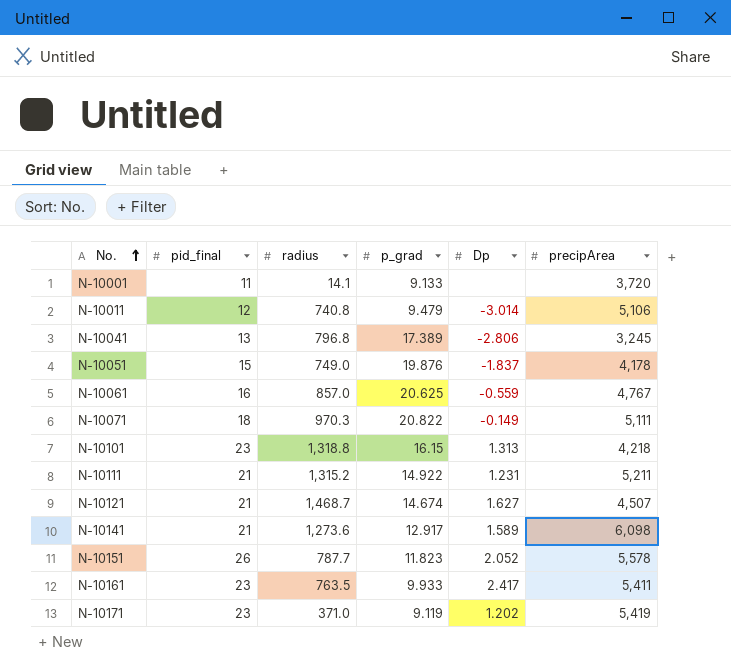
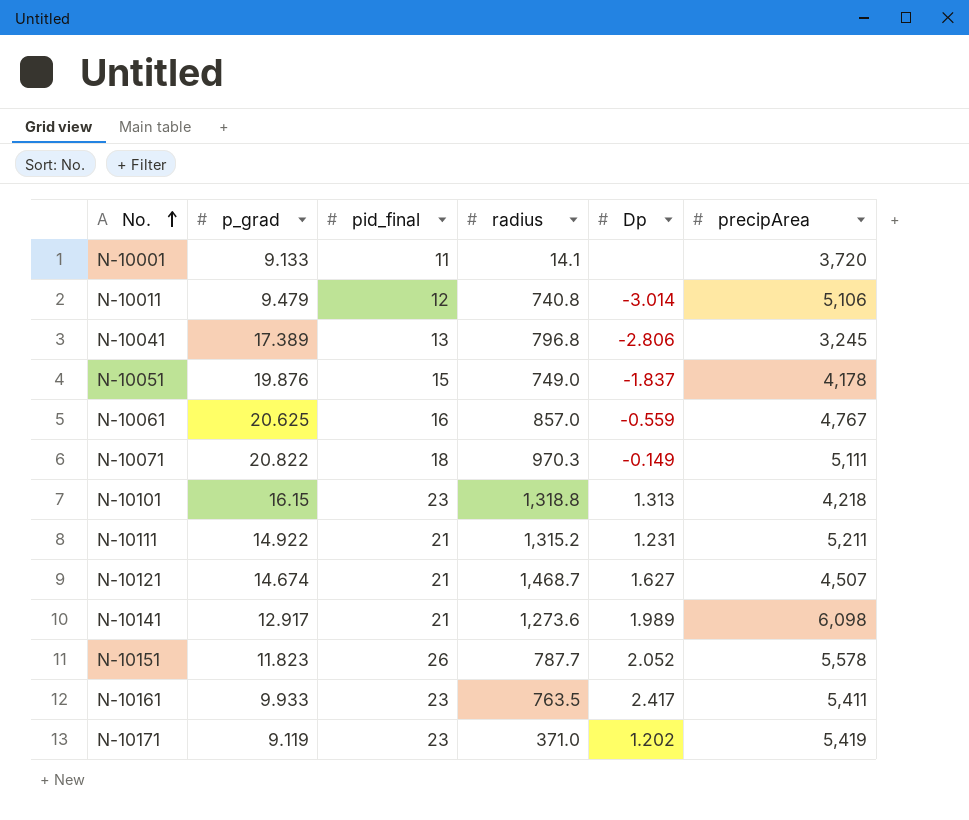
column p_grad | position: 4 -> 2
N-10141 | Dp: 1.589 -> 1.989

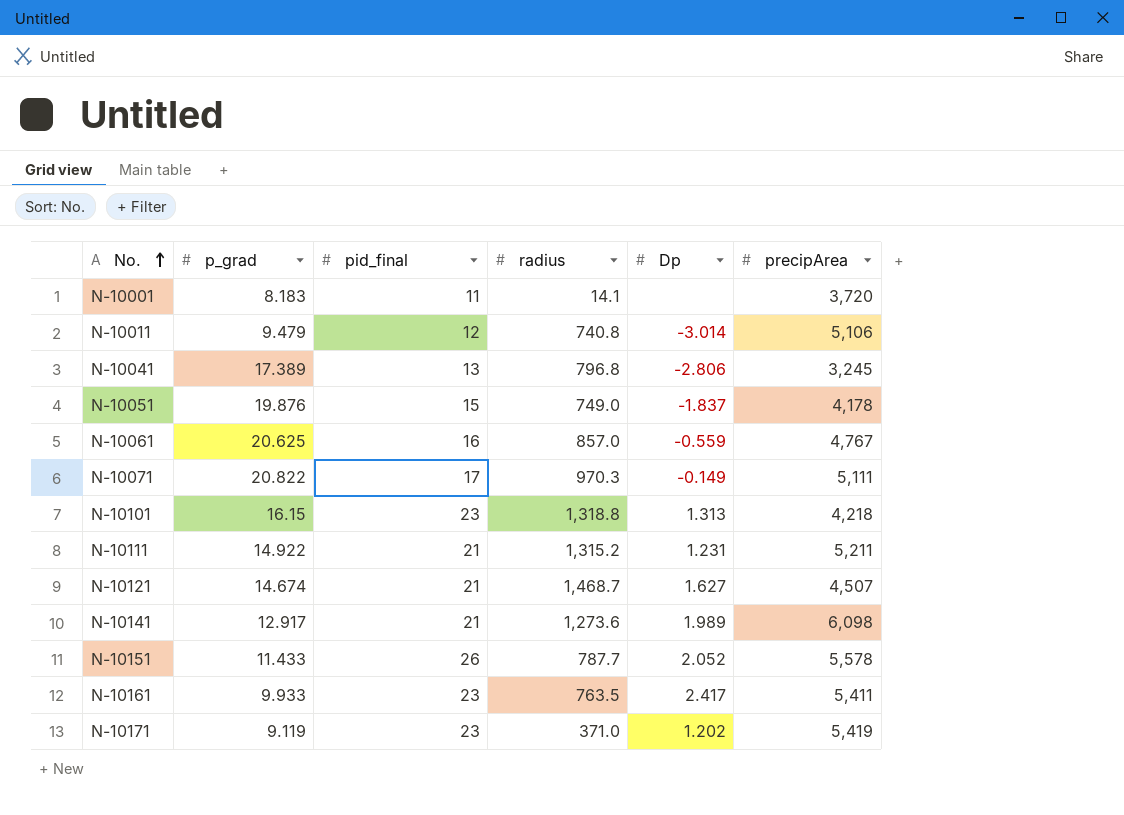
N-10001 | p_grad: 9.133 -> 8.183
N-10071 | pid_final: 18 -> 17
N-10151 | p_grad: 11.823 -> 11.433

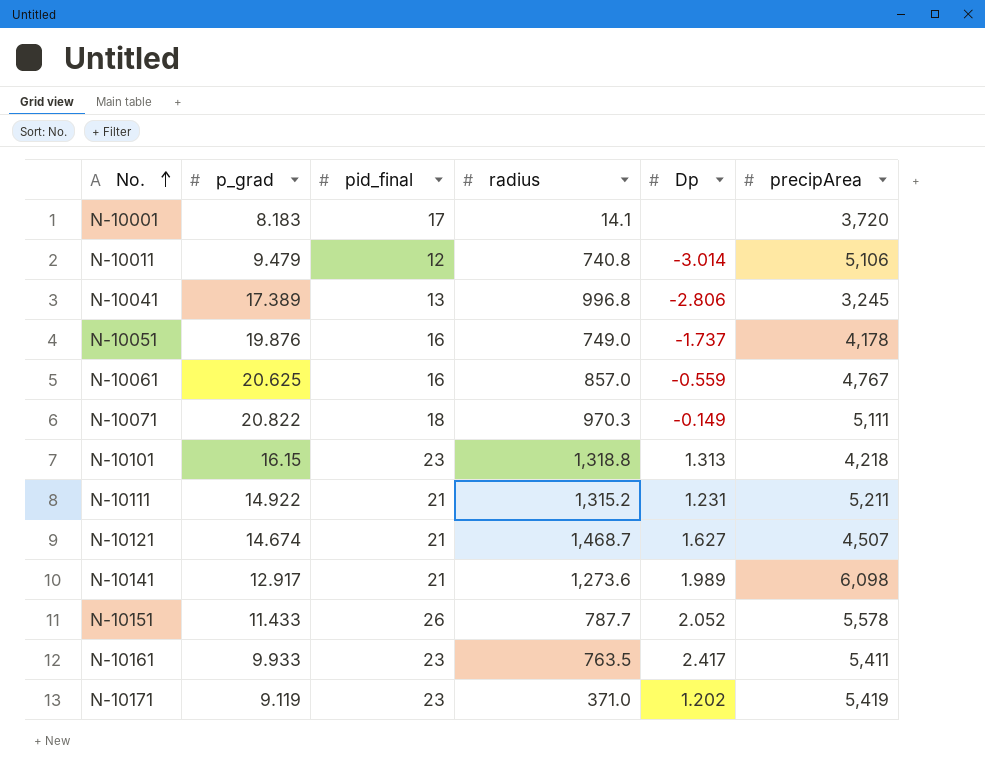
N-10001 | pid_final: 11 -> 17
N-10041 | radius: 796.8 -> 996.8
N-10051 | pid_final: 15 -> 16
N-10051 | Dp: -1.837 -> -1.737
N-10071 | pid_final: 17 -> 18

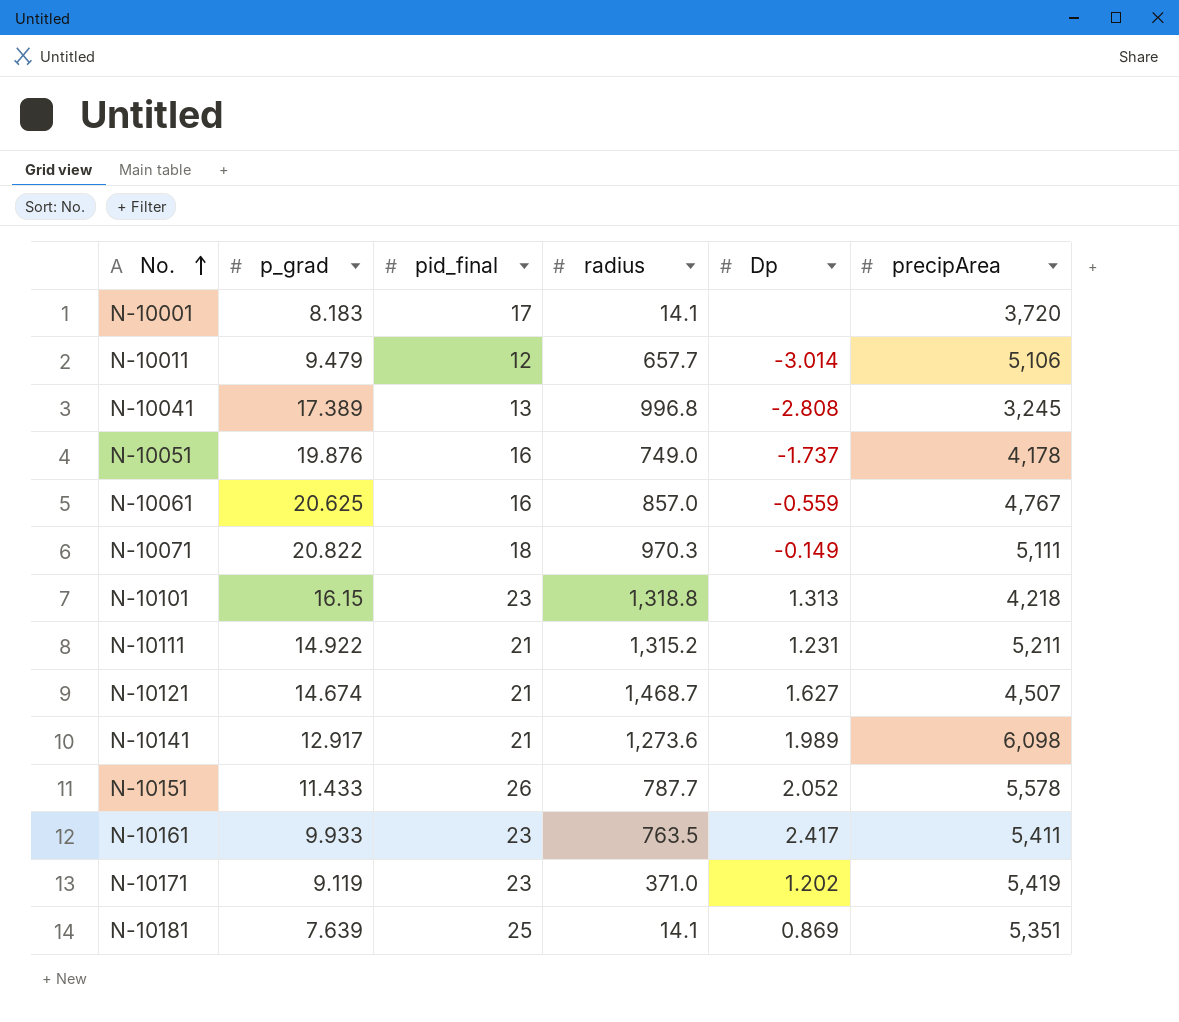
N-10011 | radius: 740.8 -> 657.7
N-10041 | Dp: -2.806 -> -2.808
row N-10181: none -> 7.639 | 25 | 14.1 | 0.869 | 5,351

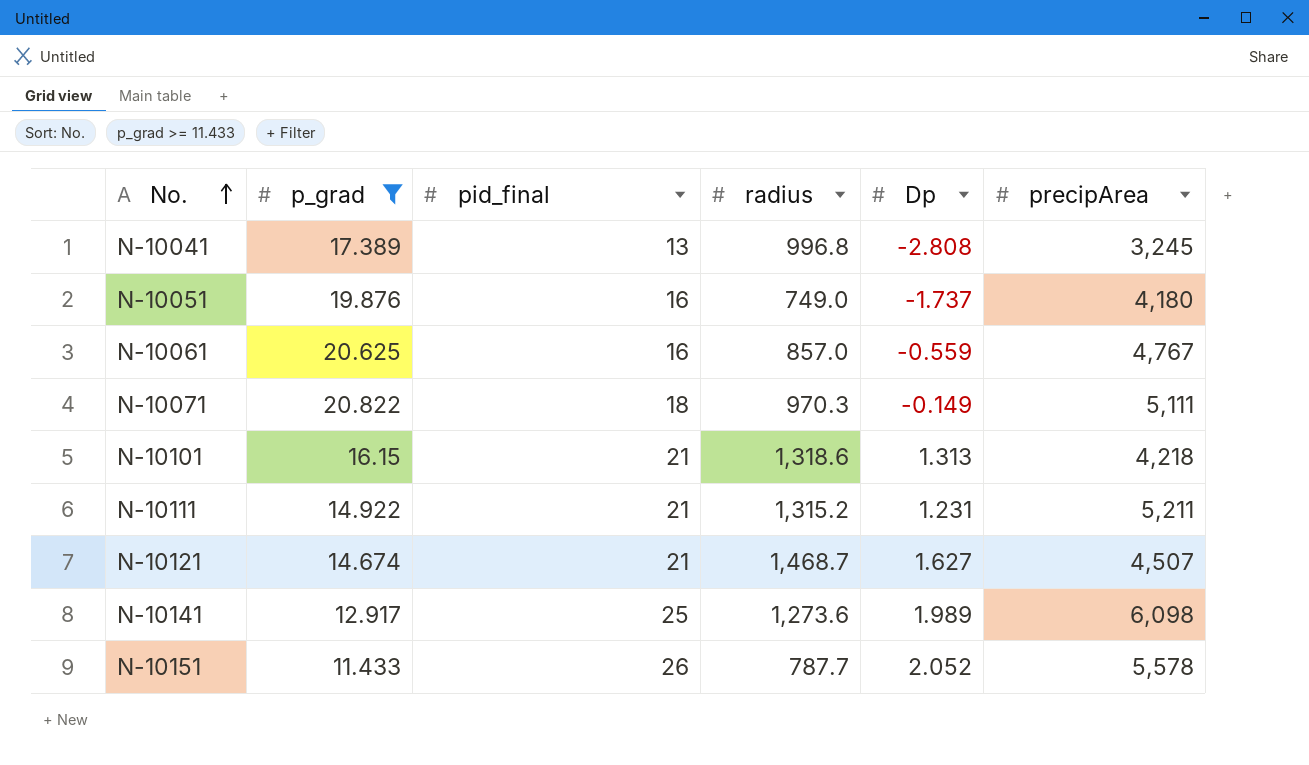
filter: none -> p_grad >= 11.433
N-10051 | precipArea: 4,178 -> 4,180
N-10101 | pid_final: 23 -> 21
N-10101 | radius: 1,318.8 -> 1,318.6
N-10141 | pid_final: 21 -> 25

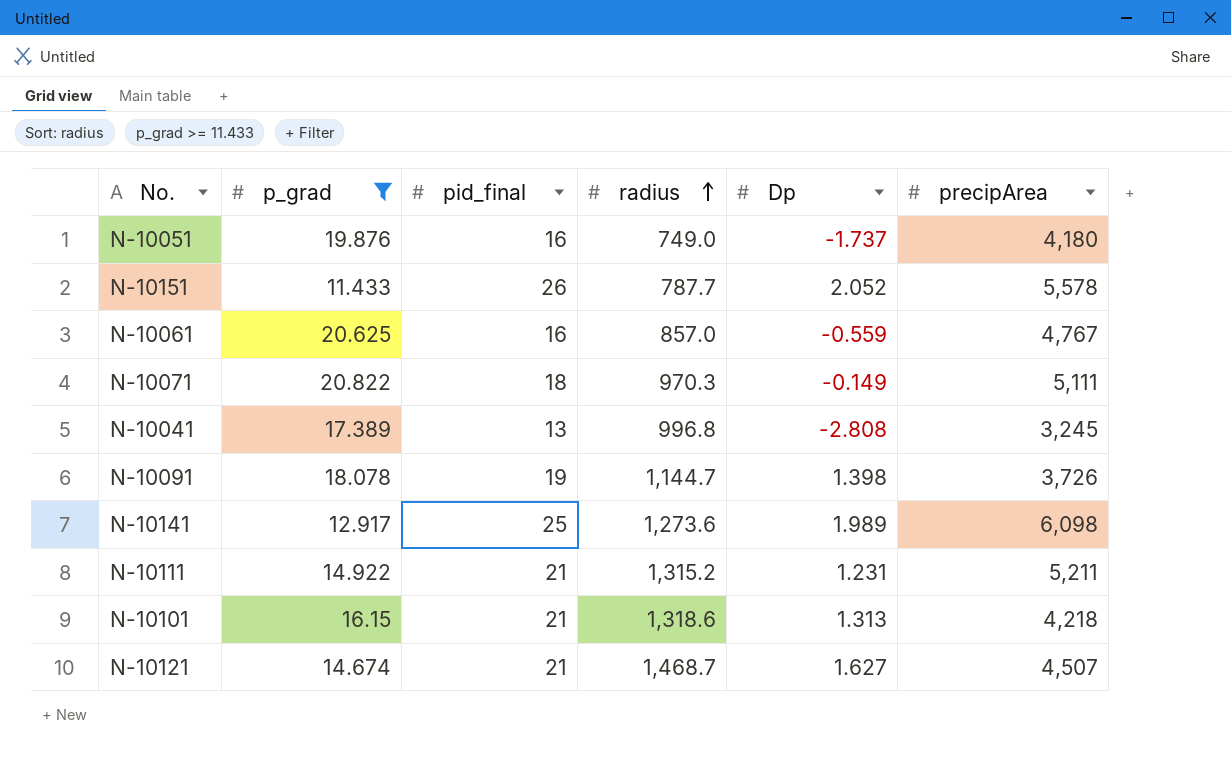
row order: No. ascending -> radius ascending
row N-10091: none -> 18.078 | 19 | 1,144.7 | 1.398 | 3,726

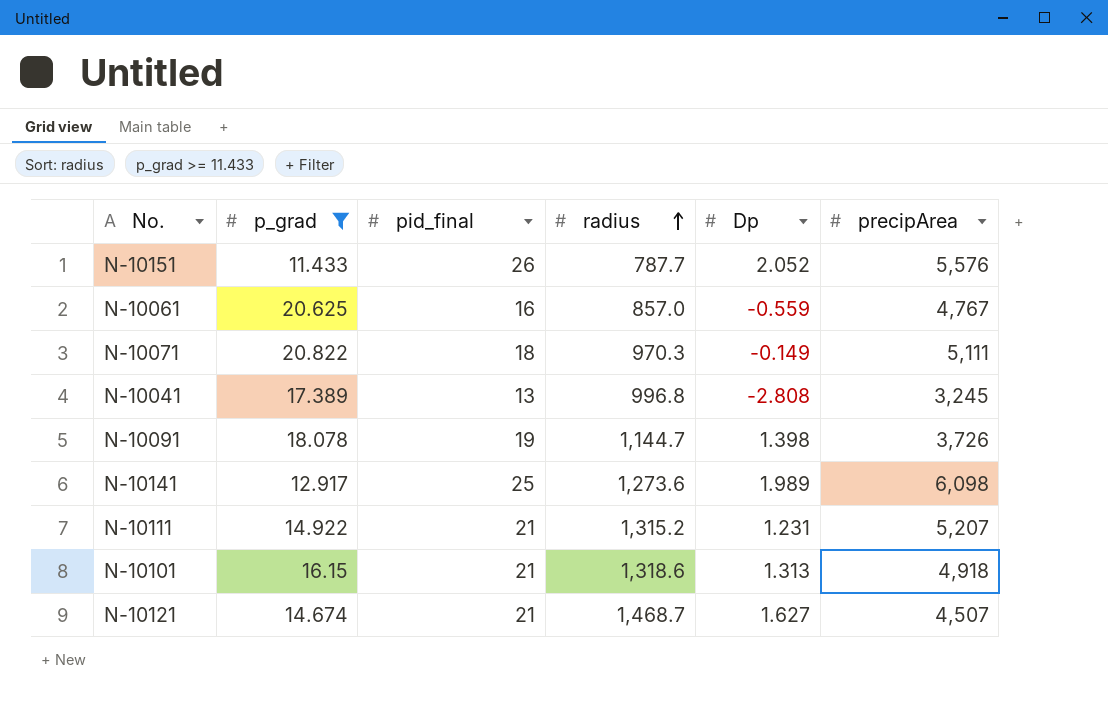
row N-10051: 19.876 | 16 | 749.0 | -1.737 | 4,180 -> none
N-10151 | precipArea: 5,578 -> 5,576
N-10111 | precipArea: 5,211 -> 5,207
N-10101 | precipArea: 4,218 -> 4,918

